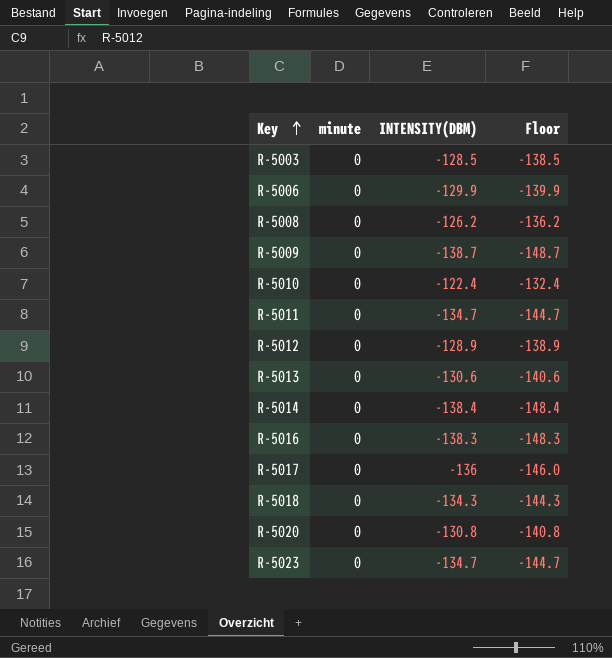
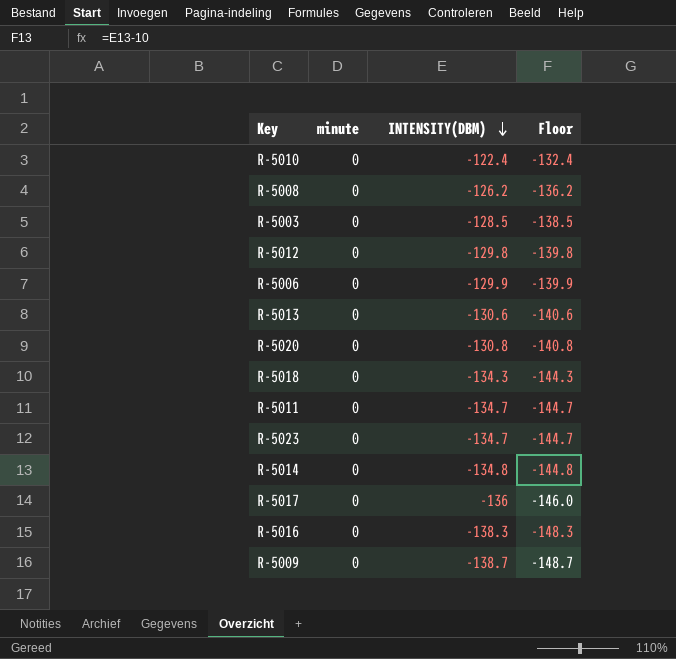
row order: Key ascending -> INTENSITY(DBM) descending
R-5012 | INTENSITY(DBM): -128.9 -> -129.8
R-5012 | Floor: -138.9 -> -139.8
R-5014 | INTENSITY(DBM): -138.4 -> -134.8
R-5014 | Floor: -148.4 -> -144.8

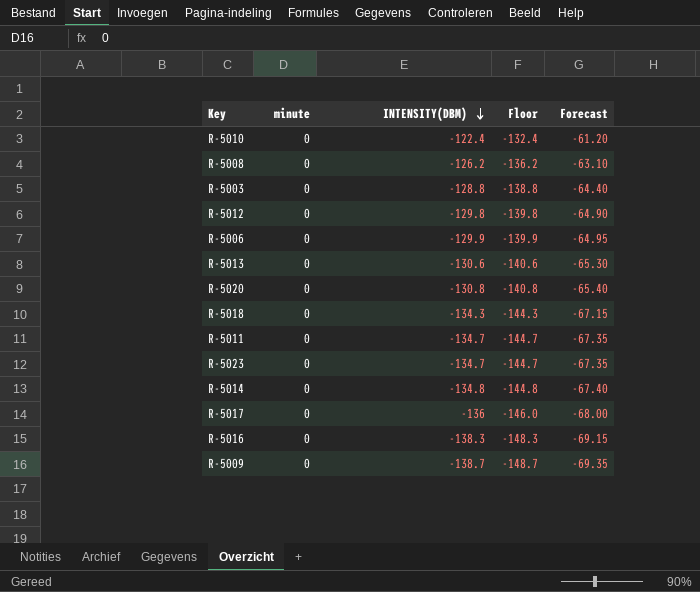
column Forecast | formula: none -> [INTENSITY(DBM)] * 0.5
R-5003 | INTENSITY(DBM): -128.5 -> -128.8
R-5003 | Floor: -138.5 -> -138.8

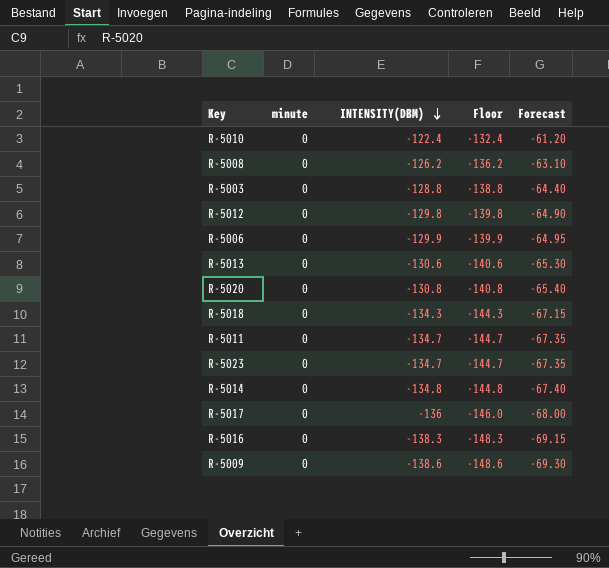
R-5009 | INTENSITY(DBM): -138.7 -> -138.6
R-5009 | Floor: -148.7 -> -148.6
R-5009 | Forecast: -69.35 -> -69.30

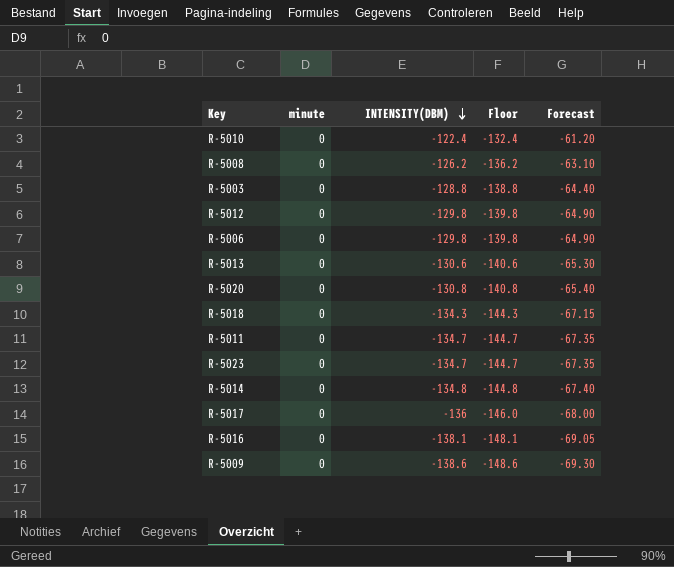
R-5006 | INTENSITY(DBM): -129.9 -> -129.8
R-5006 | Floor: -139.9 -> -139.8
R-5006 | Forecast: -64.95 -> -64.90
R-5016 | INTENSITY(DBM): -138.3 -> -138.1
R-5016 | Floor: -148.3 -> -148.1
R-5016 | Forecast: -69.15 -> -69.05

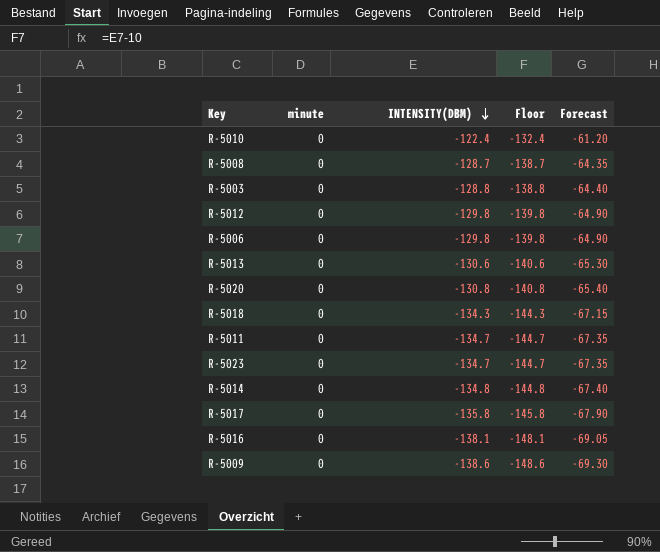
R-5008 | INTENSITY(DBM): -126.2 -> -128.7
R-5008 | Floor: -136.2 -> -138.7
R-5008 | Forecast: -63.10 -> -64.35
R-5017 | INTENSITY(DBM): -136 -> -135.8
R-5017 | Floor: -146.0 -> -145.8
R-5017 | Forecast: -68.00 -> -67.90

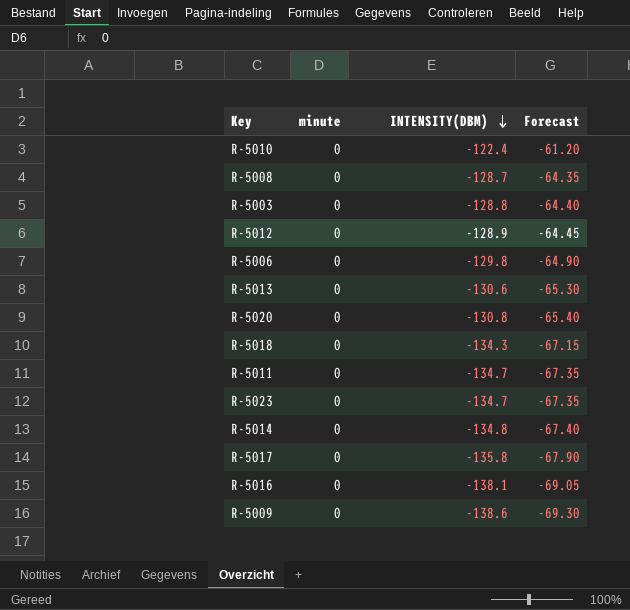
column Floor | formula: [INTENSITY(DBM)] - 10 -> none
R-5012 | INTENSITY(DBM): -129.8 -> -128.9
R-5012 | Forecast: -64.90 -> -64.45

